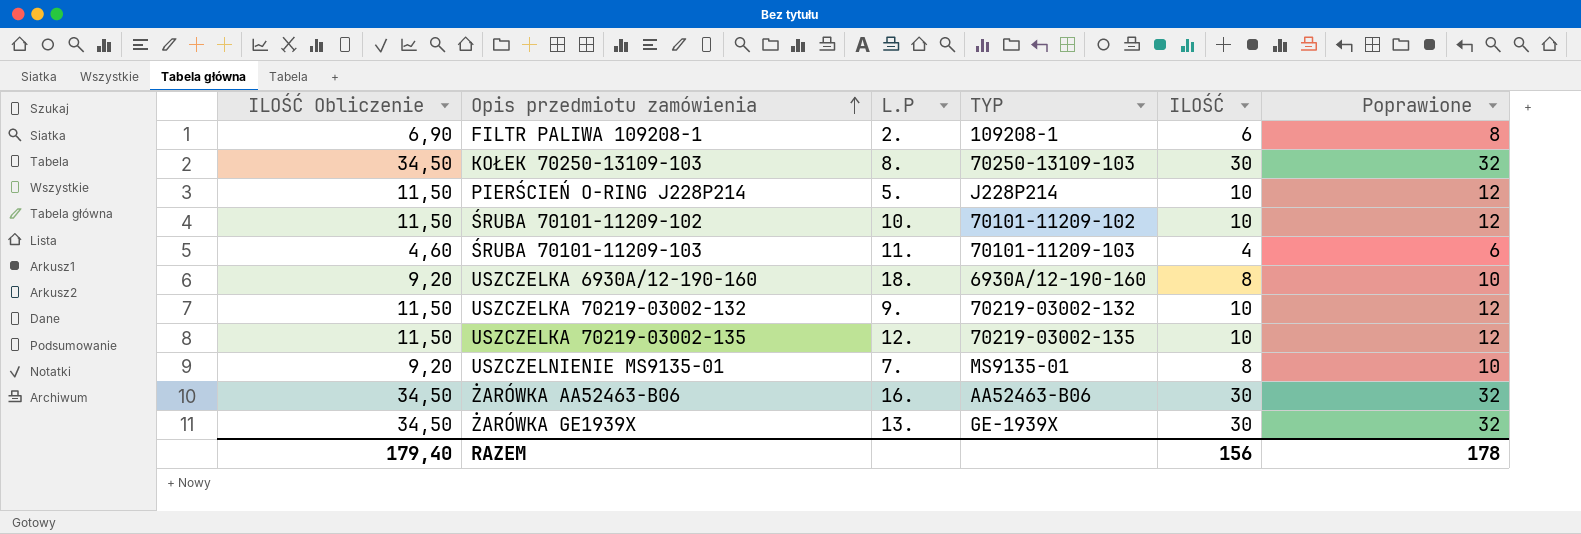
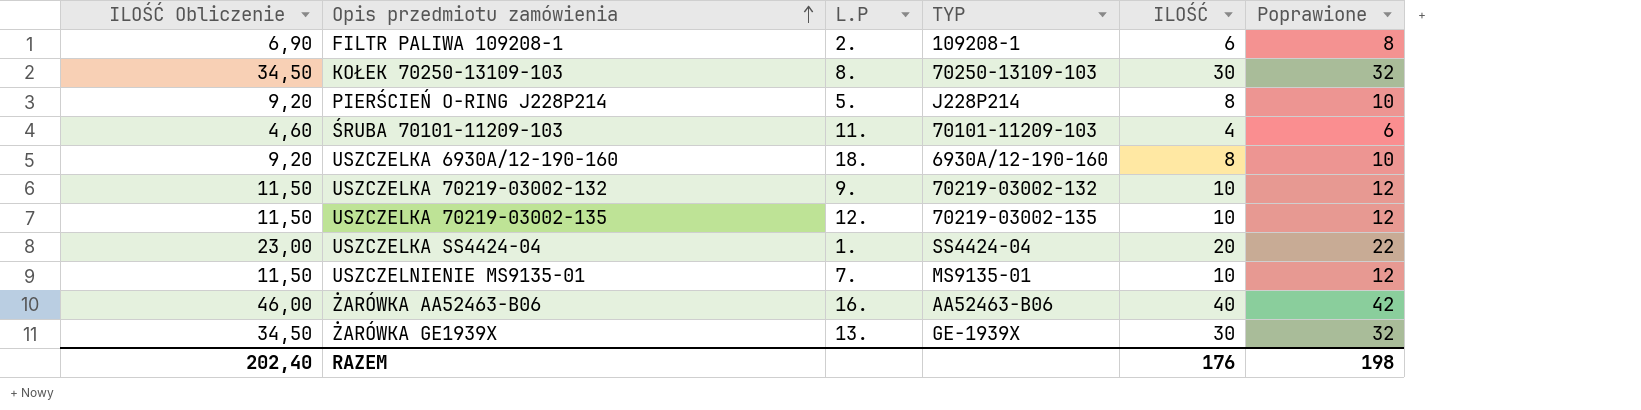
row ŚRUBA 70101-11209-102: 11,50 | 10. | 70101-11209-102 | 10 | 12 -> none
PIERŚCIEŃ O-RING J228P214 | ILOŚĆ Obliczenie: 11,50 -> 9,20
PIERŚCIEŃ O-RING J228P214 | ILOŚĆ: 10 -> 8
PIERŚCIEŃ O-RING J228P214 | Poprawione: 12 -> 10
row USZCZELKA SS4424-04: none -> 23,00 | 1. | SS4424-04 | 20 | 22
USZCZELNIENIE MS9135-01 | ILOŚĆ Obliczenie: 9,20 -> 11,50
USZCZELNIENIE MS9135-01 | ILOŚĆ: 8 -> 10
USZCZELNIENIE MS9135-01 | Poprawione: 10 -> 12
ŻARÓWKA AA52463-B06 | ILOŚĆ Obliczenie: 34,50 -> 46,00
ŻARÓWKA AA52463-B06 | ILOŚĆ: 30 -> 40
ŻARÓWKA AA52463-B06 | Poprawione: 32 -> 42
RAZEM | ILOŚĆ Obliczenie: 179,40 -> 202,40
RAZEM | ILOŚĆ: 156 -> 176
RAZEM | Poprawione: 178 -> 198

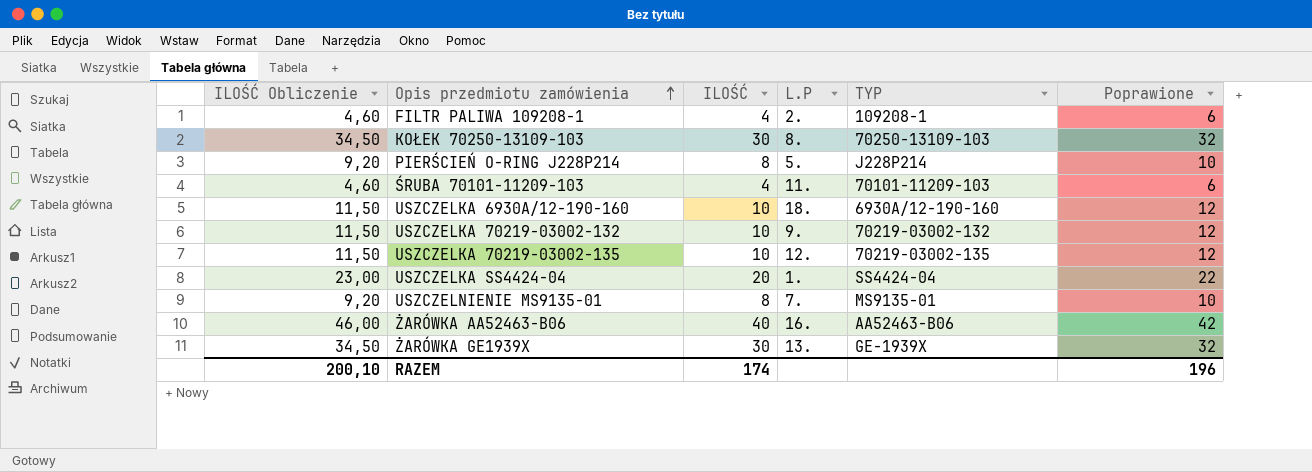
column ILOŚĆ | position: 5 -> 3
FILTR PALIWA 109208-1 | ILOŚĆ Obliczenie: 6,90 -> 4,60
FILTR PALIWA 109208-1 | ILOŚĆ: 6 -> 4
FILTR PALIWA 109208-1 | Poprawione: 8 -> 6
USZCZELKA 6930A/12-190-160 | ILOŚĆ Obliczenie: 9,20 -> 11,50
USZCZELKA 6930A/12-190-160 | ILOŚĆ: 8 -> 10
USZCZELKA 6930A/12-190-160 | Poprawione: 10 -> 12
USZCZELNIENIE MS9135-01 | ILOŚĆ Obliczenie: 11,50 -> 9,20
USZCZELNIENIE MS9135-01 | ILOŚĆ: 10 -> 8
USZCZELNIENIE MS9135-01 | Poprawione: 12 -> 10
RAZEM | ILOŚĆ Obliczenie: 202,40 -> 200,10
RAZEM | ILOŚĆ: 176 -> 174
RAZEM | Poprawione: 198 -> 196

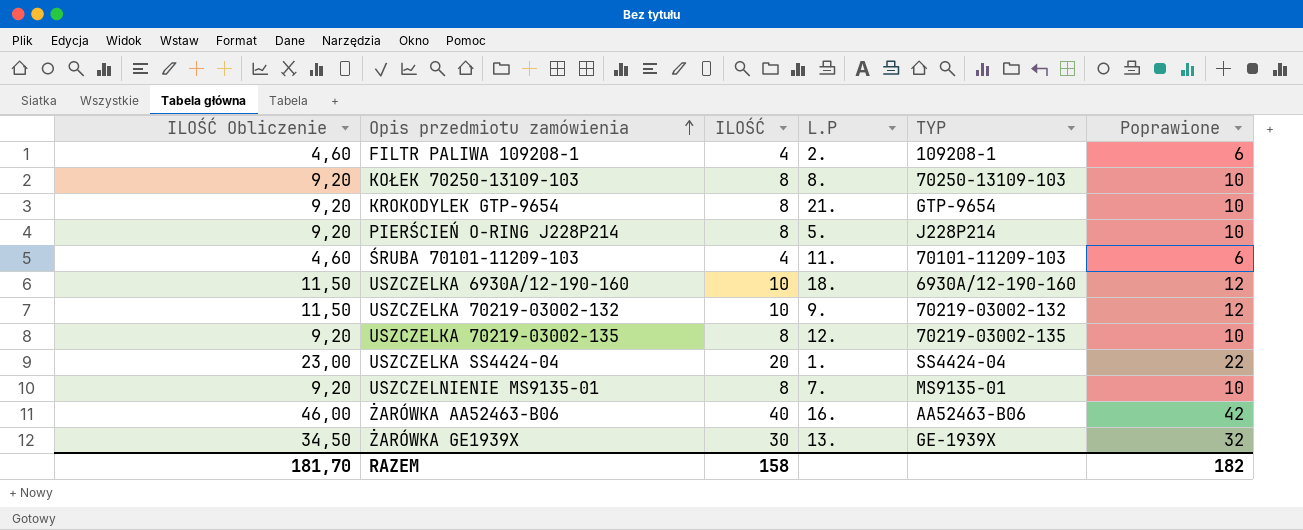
KOŁEK 70250-13109-103 | ILOŚĆ Obliczenie: 34,50 -> 9,20
KOŁEK 70250-13109-103 | ILOŚĆ: 30 -> 8
KOŁEK 70250-13109-103 | Poprawione: 32 -> 10
row KROKODYLEK GTP-9654: none -> 9,20 | 8 | 21. | GTP-9654 | 10
USZCZELKA 70219-03002-135 | ILOŚĆ Obliczenie: 11,50 -> 9,20
USZCZELKA 70219-03002-135 | ILOŚĆ: 10 -> 8
USZCZELKA 70219-03002-135 | Poprawione: 12 -> 10
RAZEM | ILOŚĆ Obliczenie: 200,10 -> 181,70
RAZEM | ILOŚĆ: 174 -> 158
RAZEM | Poprawione: 196 -> 182

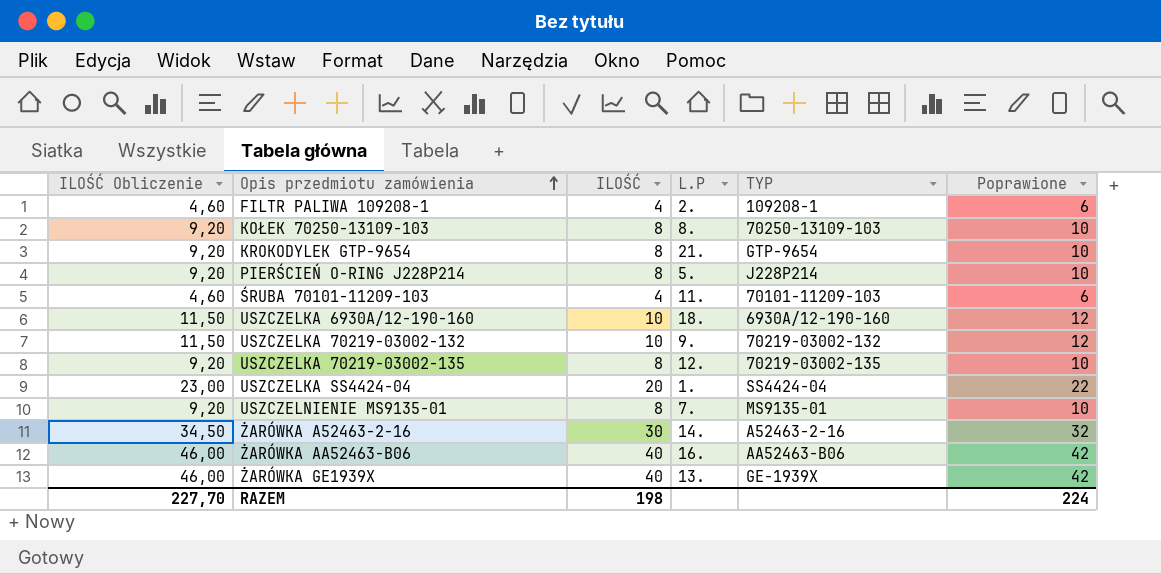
row ŻARÓWKA A52463-2-16: none -> 34,50 | 30 | 14. | A52463-2-16 | 32
ŻARÓWKA GE1939X | ILOŚĆ Obliczenie: 34,50 -> 46,00
ŻARÓWKA GE1939X | ILOŚĆ: 30 -> 40
ŻARÓWKA GE1939X | Poprawione: 32 -> 42
RAZEM | ILOŚĆ Obliczenie: 181,70 -> 227,70
RAZEM | ILOŚĆ: 158 -> 198
RAZEM | Poprawione: 182 -> 224

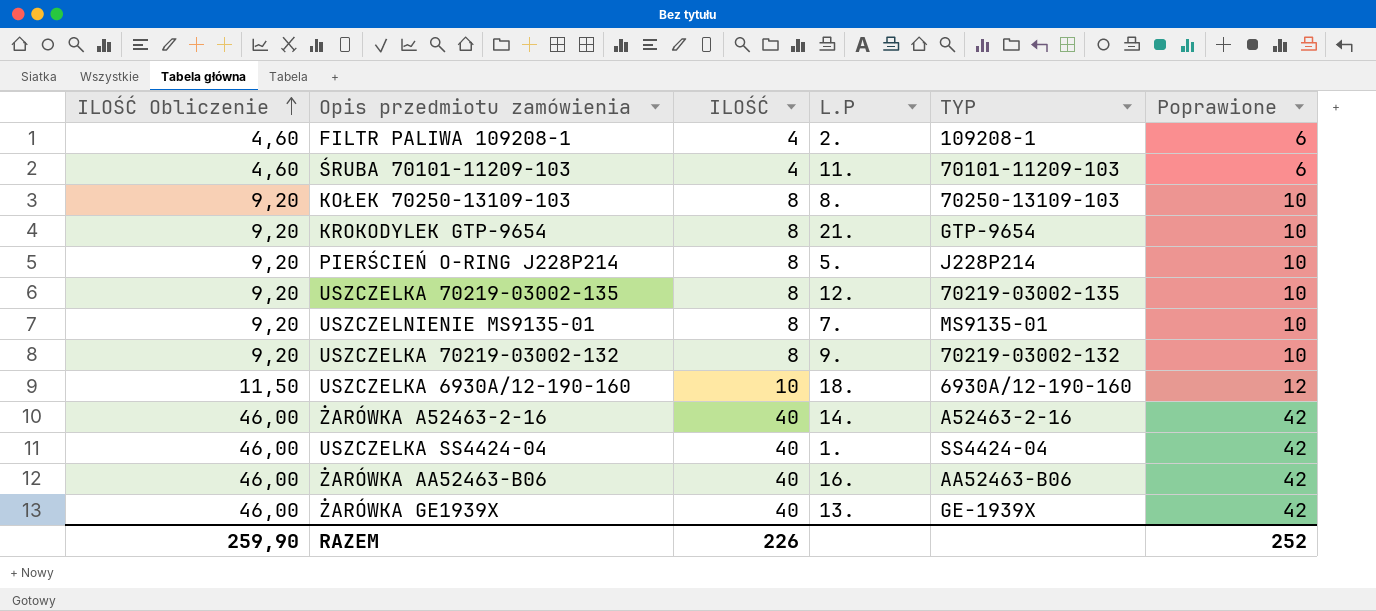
row order: Opis przedmiotu zamówienia ascending -> ILOŚĆ Obliczenie ascending
USZCZELKA 70219-03002-132 | ILOŚĆ Obliczenie: 11,50 -> 9,20
USZCZELKA 70219-03002-132 | ILOŚĆ: 10 -> 8
USZCZELKA 70219-03002-132 | Poprawione: 12 -> 10
ŻARÓWKA A52463-2-16 | ILOŚĆ Obliczenie: 34,50 -> 46,00
ŻARÓWKA A52463-2-16 | ILOŚĆ: 30 -> 40
ŻARÓWKA A52463-2-16 | Poprawione: 32 -> 42
USZCZELKA SS4424-04 | ILOŚĆ Obliczenie: 23,00 -> 46,00
USZCZELKA SS4424-04 | ILOŚĆ: 20 -> 40
USZCZELKA SS4424-04 | Poprawione: 22 -> 42
RAZEM | ILOŚĆ Obliczenie: 227,70 -> 259,90
RAZEM | ILOŚĆ: 198 -> 226
RAZEM | Poprawione: 224 -> 252

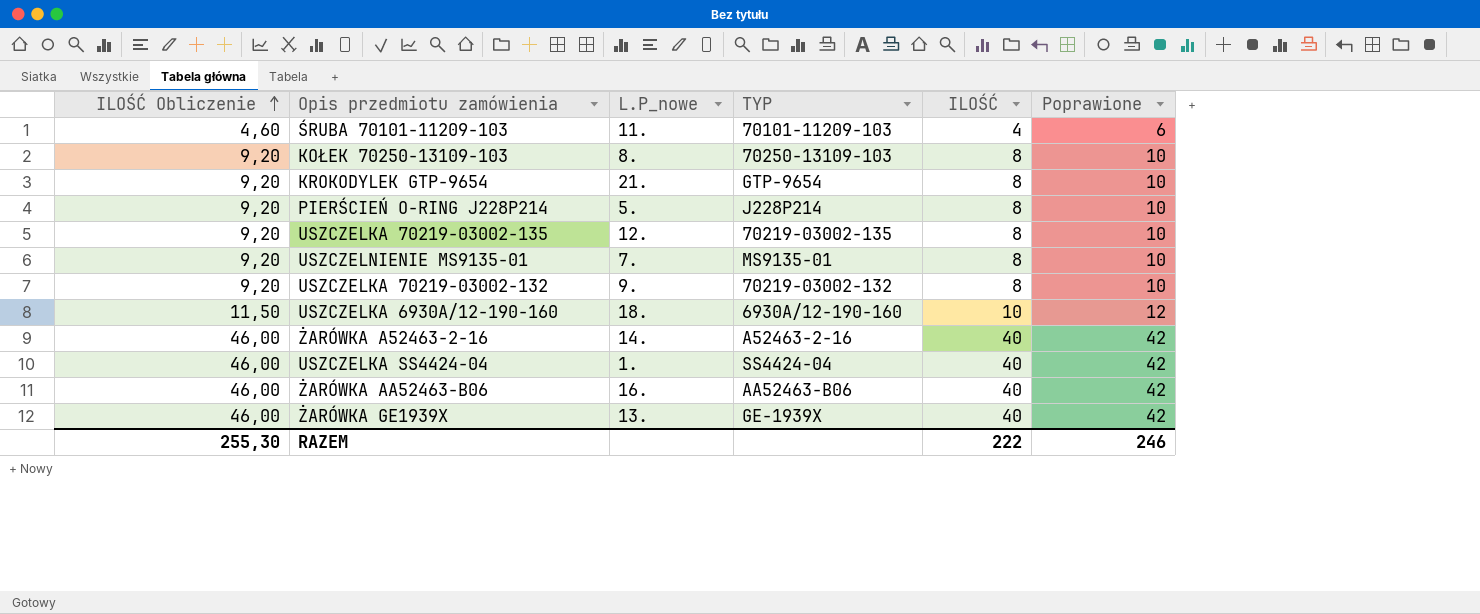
column name: L.P -> L.P_nowe
column ILOŚĆ | position: 3 -> 5
row FILTR PALIWA 109208-1: 4,60 | 4 | 2. | 109208-1 | 6 -> none
RAZEM | ILOŚĆ Obliczenie: 259,90 -> 255,30
RAZEM | ILOŚĆ: 226 -> 222
RAZEM | Poprawione: 252 -> 246

